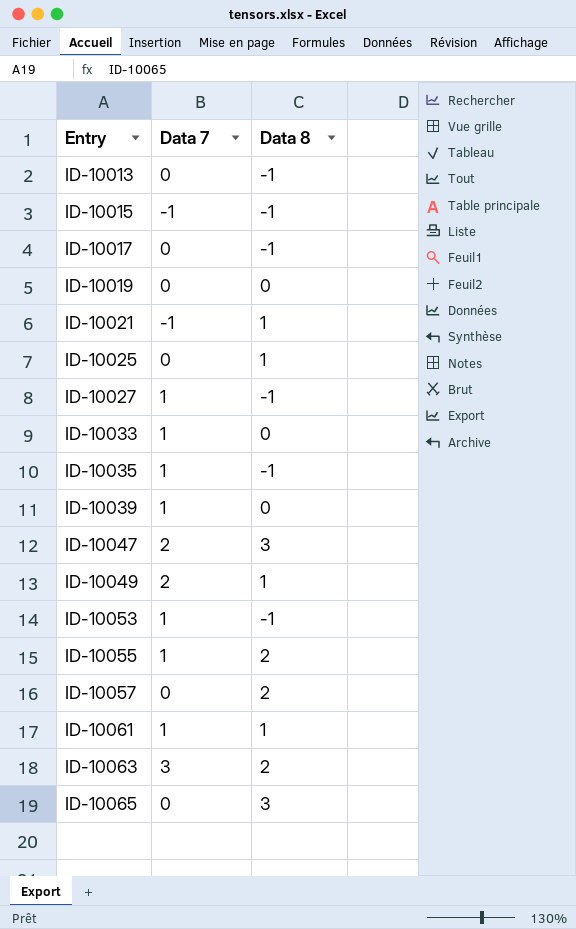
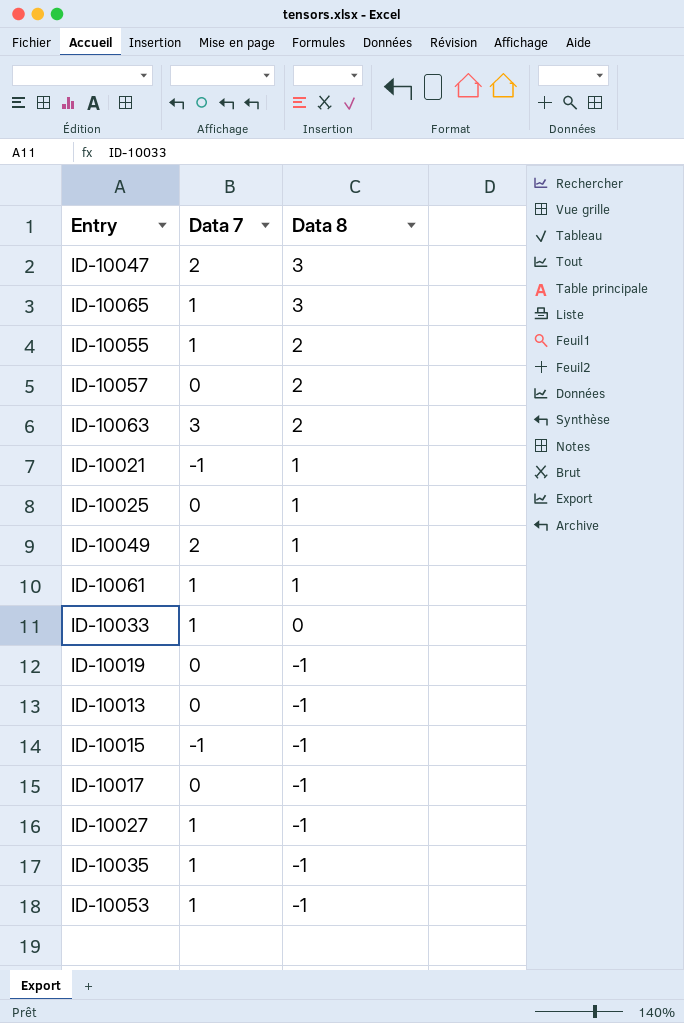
row order: Entry ascending -> Data 8 descending
row ID-10039: 1 | 0 -> none
ID-10065 | Data 7: 0 -> 1
ID-10019 | Data 8: 0 -> -1

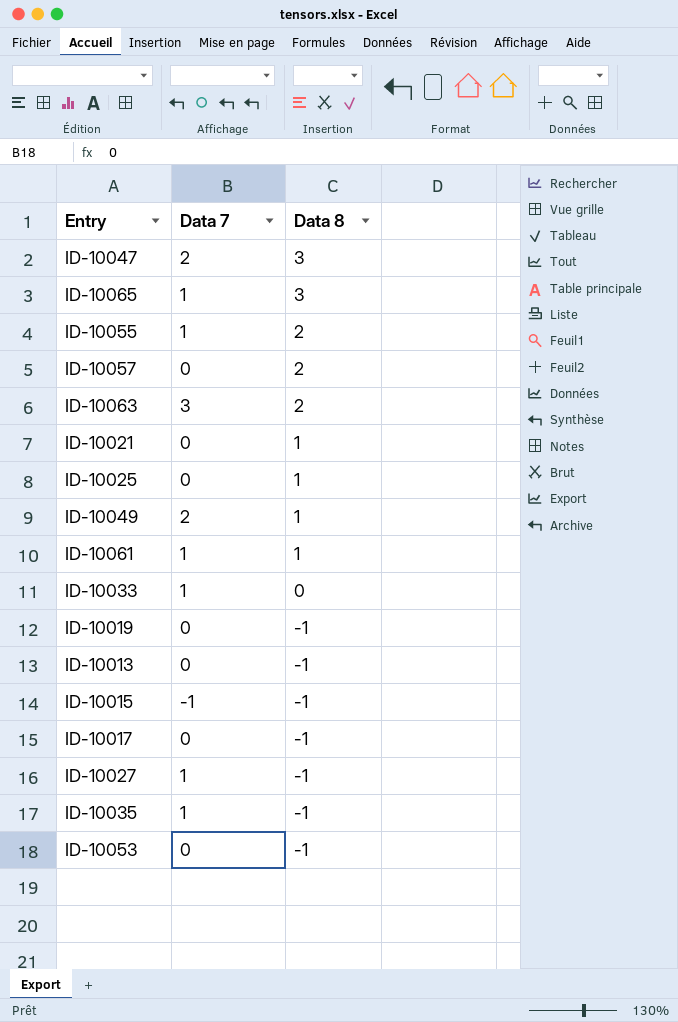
ID-10021 | Data 7: -1 -> 0
ID-10053 | Data 7: 1 -> 0

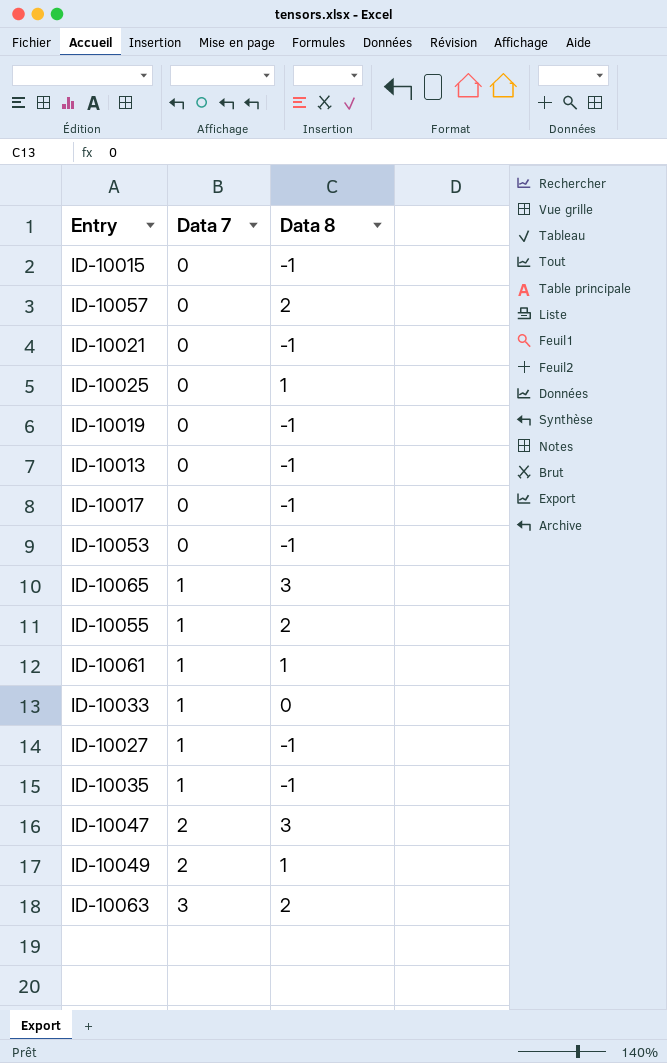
row order: Data 8 descending -> Data 7 ascending
ID-10015 | Data 7: -1 -> 0
ID-10021 | Data 8: 1 -> -1

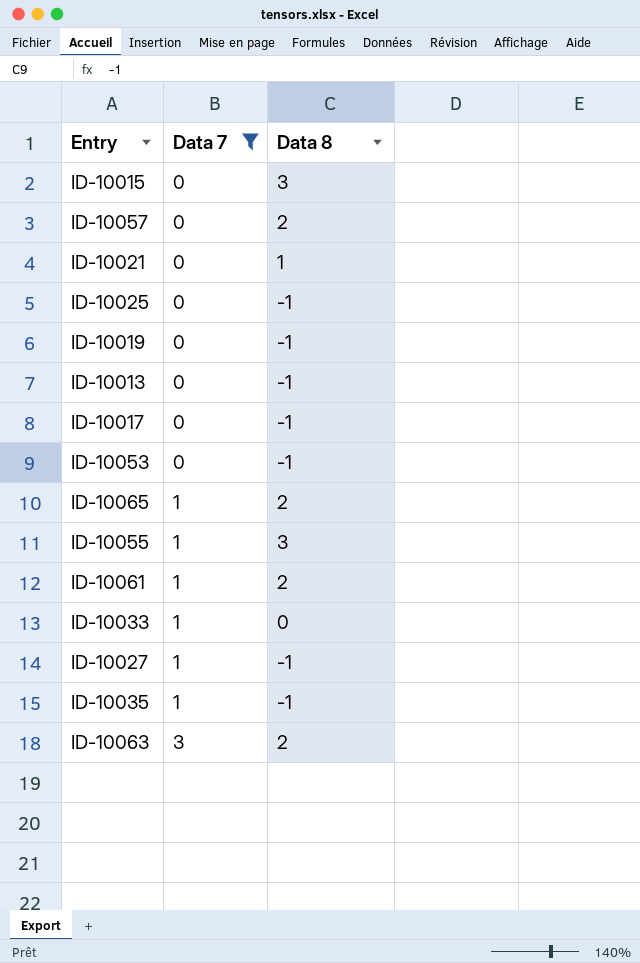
filter: none -> Data 7 != 2
ID-10015 | Data 8: -1 -> 3
ID-10021 | Data 8: -1 -> 1
ID-10025 | Data 8: 1 -> -1
ID-10065 | Data 8: 3 -> 2
ID-10055 | Data 8: 2 -> 3
ID-10061 | Data 8: 1 -> 2

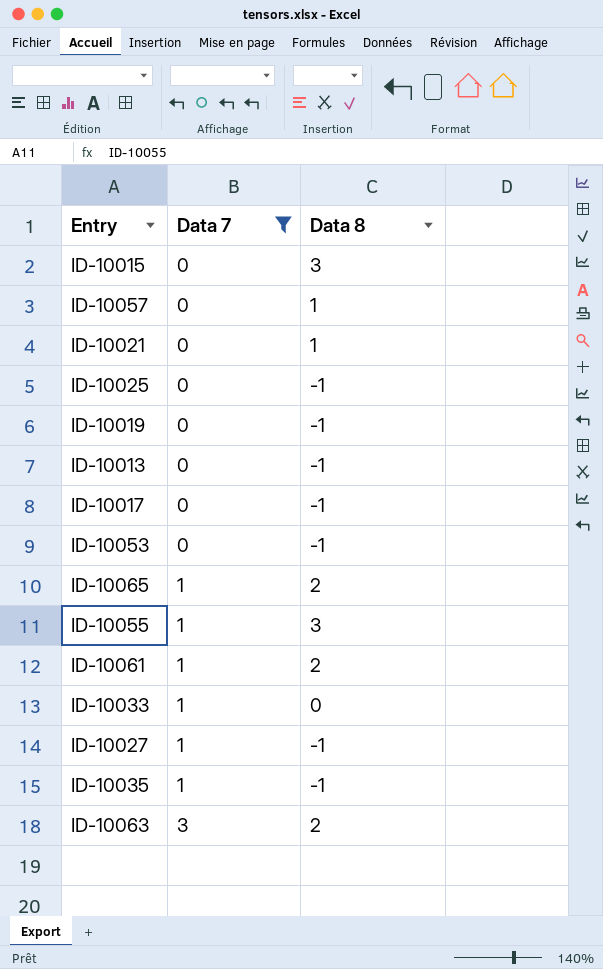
ID-10057 | Data 8: 2 -> 1

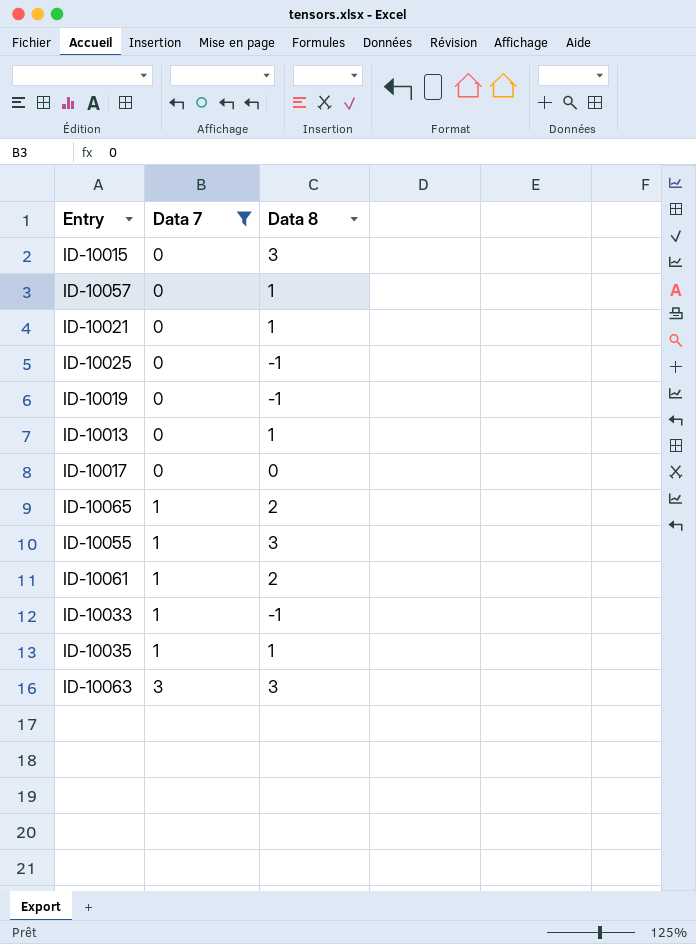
row ID-10053: 0 | -1 -> none
row ID-10027: 1 | -1 -> none
ID-10013 | Data 8: -1 -> 1
ID-10017 | Data 8: -1 -> 0
ID-10033 | Data 8: 0 -> -1
ID-10035 | Data 8: -1 -> 1
ID-10063 | Data 8: 2 -> 3

